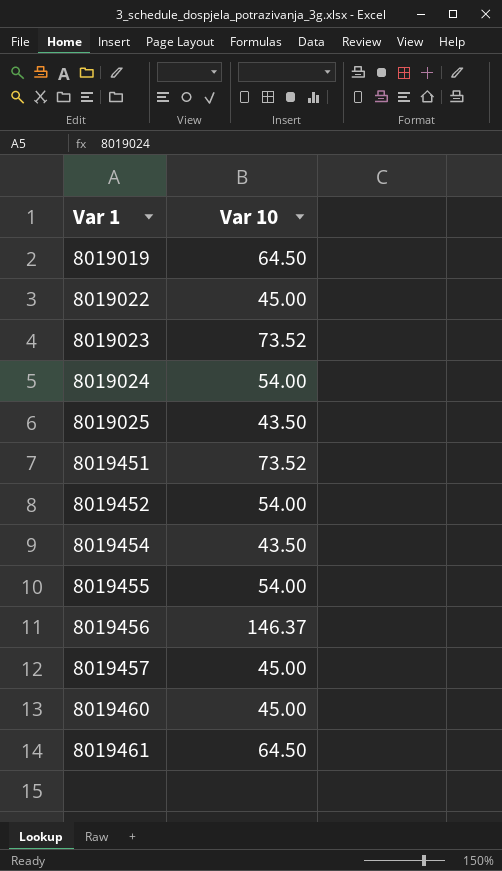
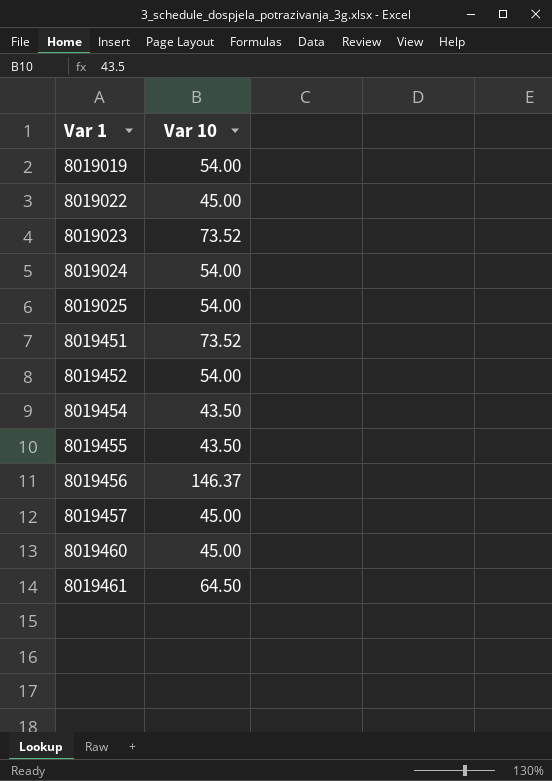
8019019 | Var 10: 64.50 -> 54.00
8019025 | Var 10: 43.50 -> 54.00
8019455 | Var 10: 54.00 -> 43.50

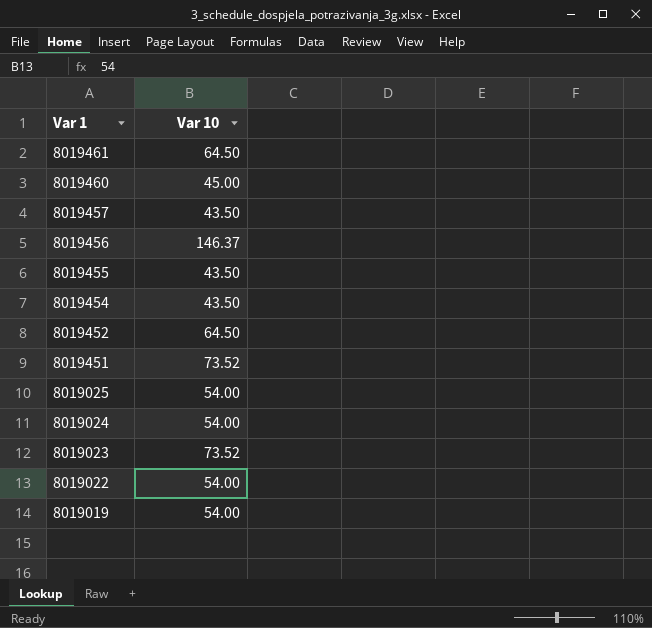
row order: Var 1 ascending -> Var 1 descending
8019457 | Var 10: 45.00 -> 43.50
8019452 | Var 10: 54.00 -> 64.50
8019022 | Var 10: 45.00 -> 54.00

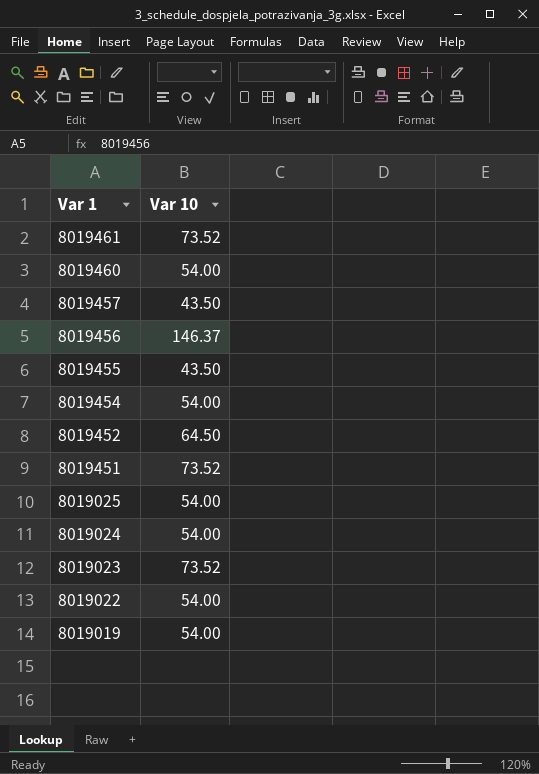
8019461 | Var 10: 64.50 -> 73.52
8019460 | Var 10: 45.00 -> 54.00
8019454 | Var 10: 43.50 -> 54.00

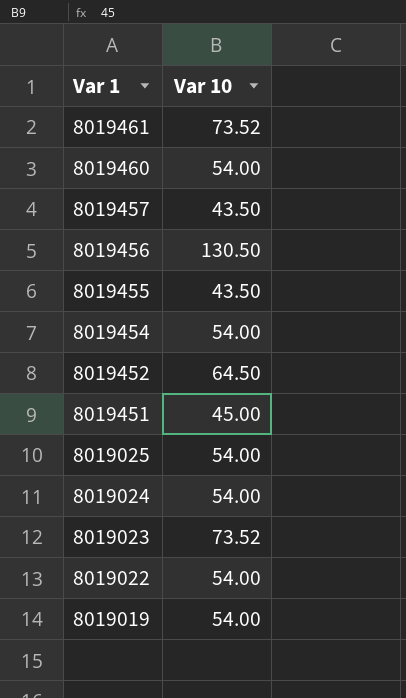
8019456 | Var 10: 146.37 -> 130.50
8019451 | Var 10: 73.52 -> 45.00

